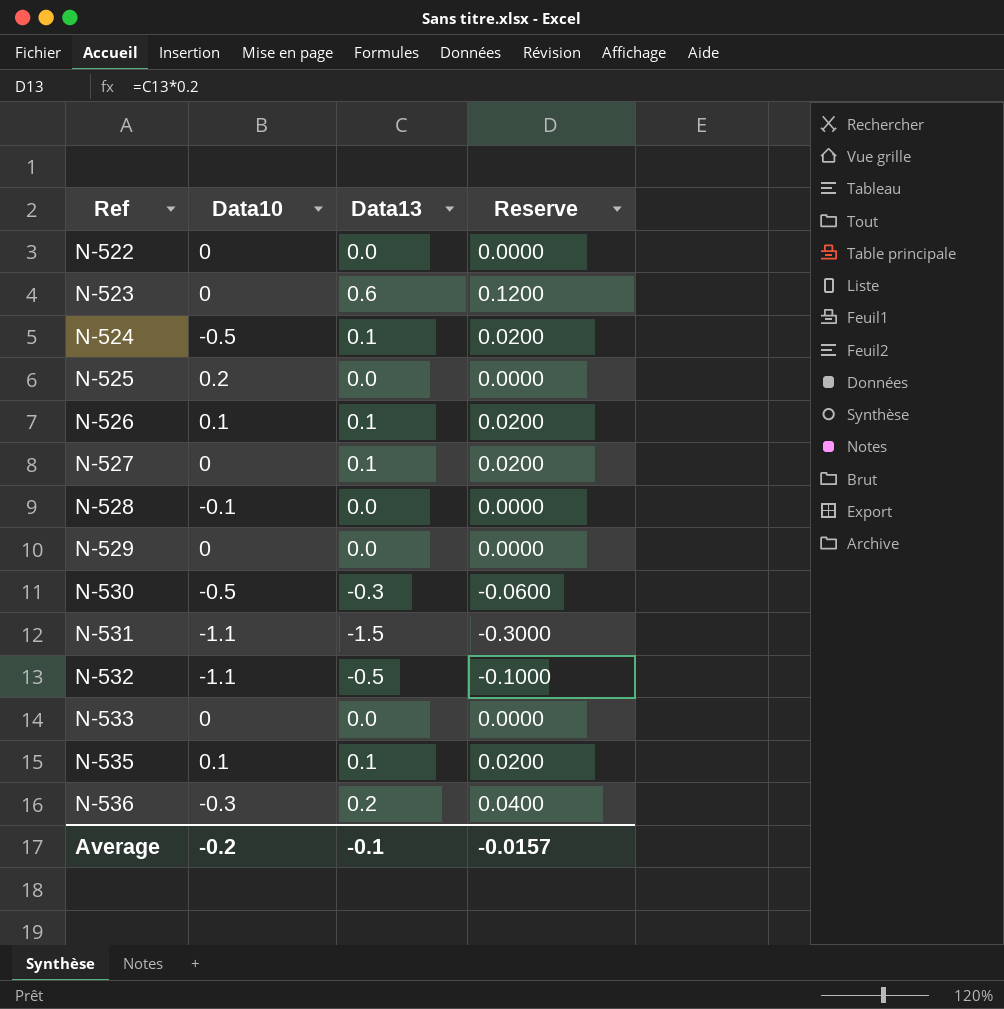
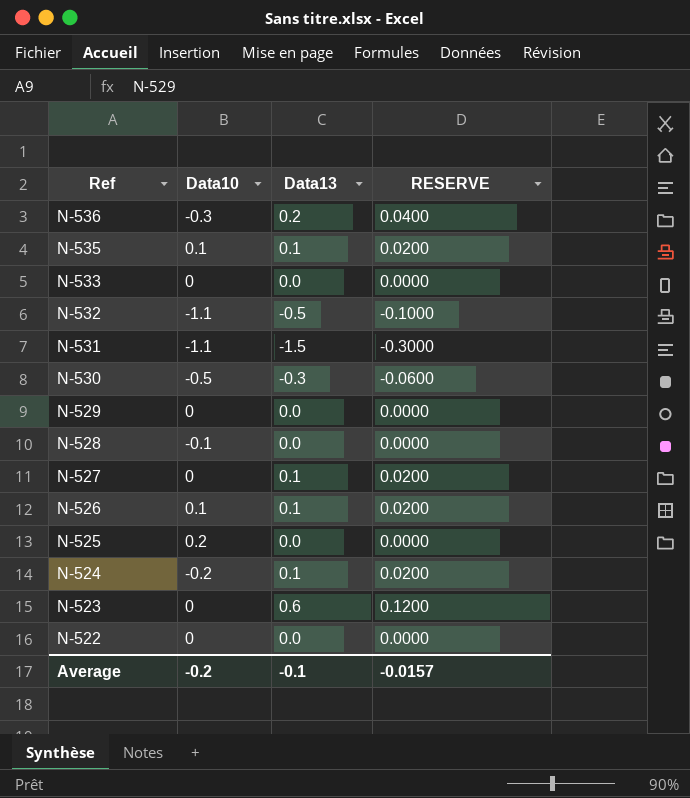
row order: Ref ascending -> Ref descending
column name: Reserve -> RESERVE
N-524 | Data10: -0.5 -> -0.2

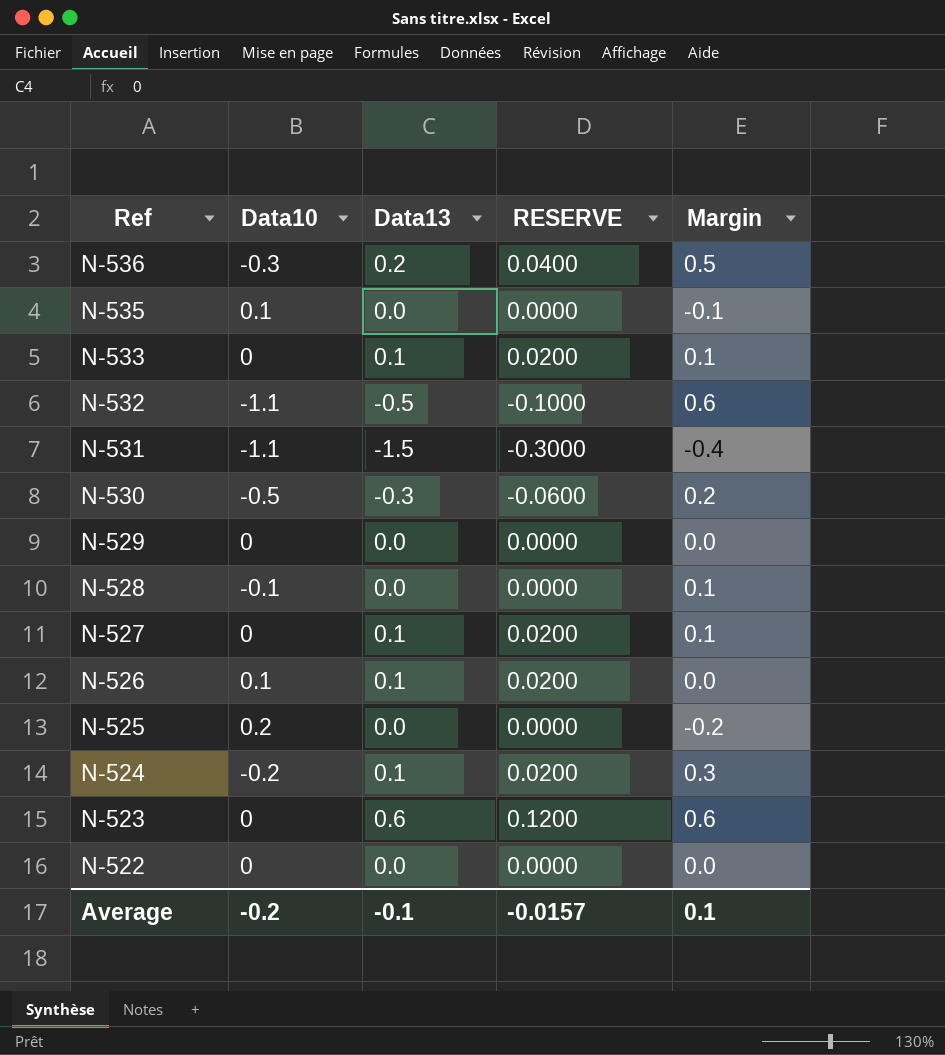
column Margin | formula: none -> [Data13] - [Data10]
N-535 | Data13: 0.1 -> 0.0
N-535 | RESERVE: 0.0200 -> 0.0000
N-533 | Data13: 0.0 -> 0.1
N-533 | RESERVE: 0.0000 -> 0.0200

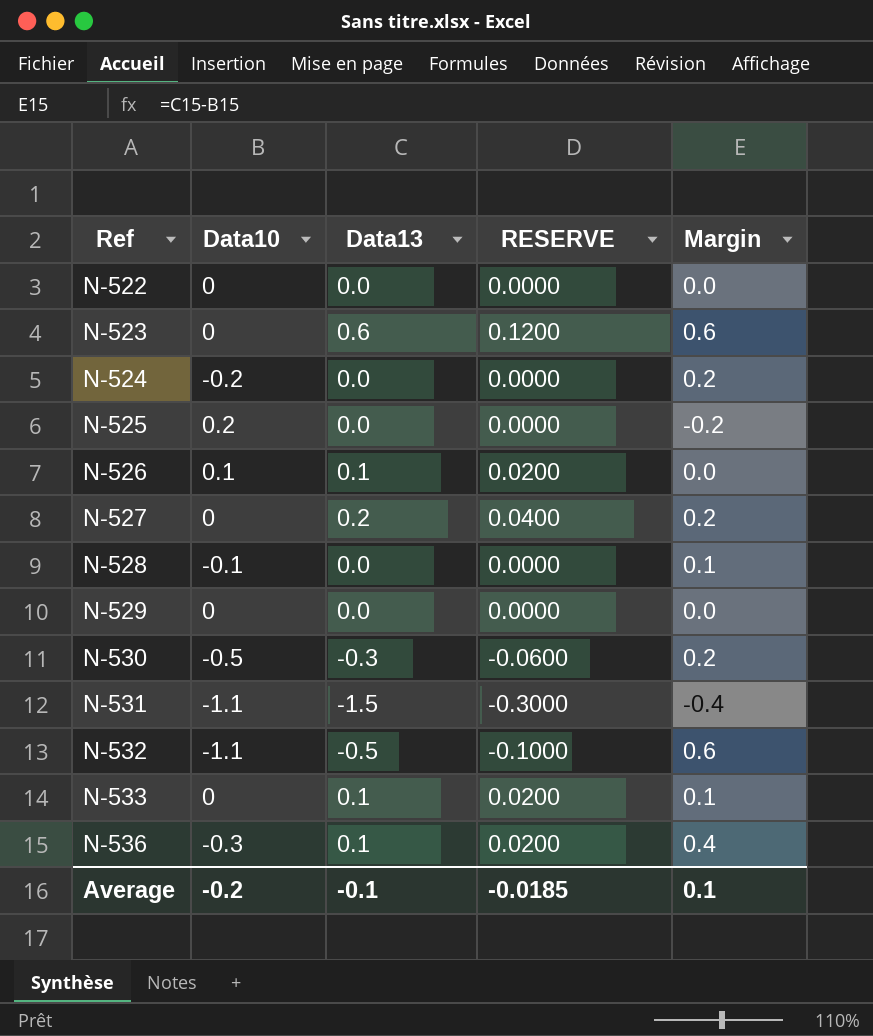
row order: Ref descending -> Ref ascending
row N-535: 0.1 | 0.0 | 0.0000 | -0.1 -> none
N-524 | Data13: 0.1 -> 0.0
N-524 | RESERVE: 0.0200 -> 0.0000
N-524 | Margin: 0.3 -> 0.2
N-527 | Data13: 0.1 -> 0.2
N-527 | RESERVE: 0.0200 -> 0.0400
N-527 | Margin: 0.1 -> 0.2
N-536 | Data13: 0.2 -> 0.1
N-536 | RESERVE: 0.0400 -> 0.0200
N-536 | Margin: 0.5 -> 0.4
Average | RESERVE: -0.0157 -> -0.0185

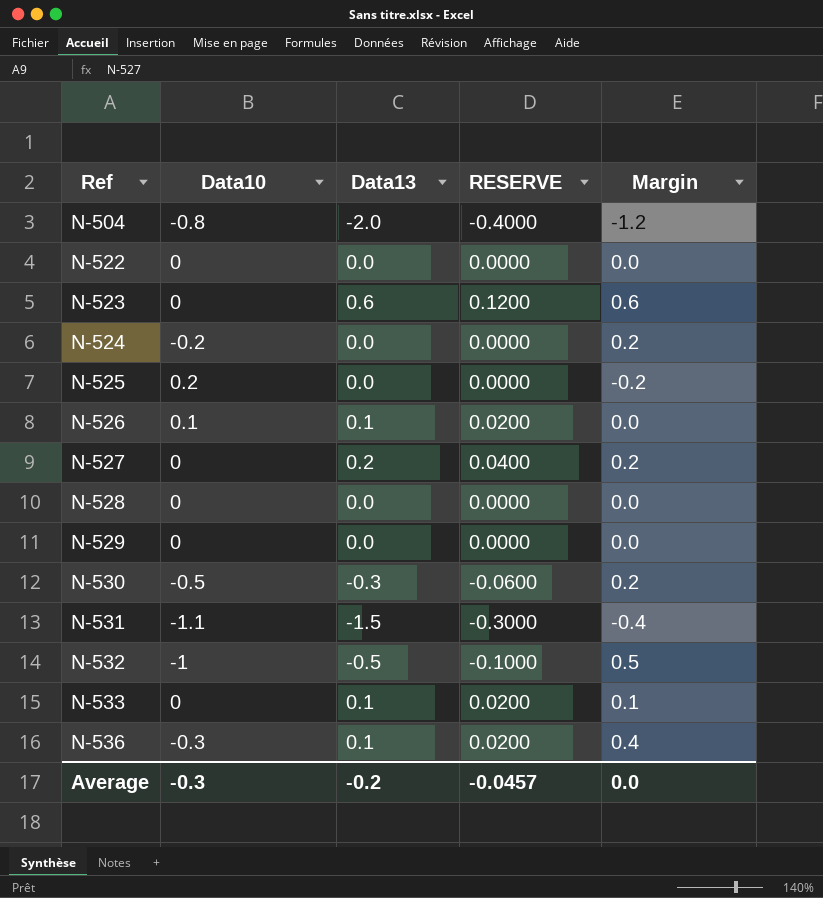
row N-504: none -> -0.8 | -2.0 | -0.4000 | -1.2
N-528 | Data10: -0.1 -> 0
N-528 | Margin: 0.1 -> 0.0
N-532 | Data10: -1.1 -> -1
N-532 | Margin: 0.6 -> 0.5
Average | Data10: -0.2 -> -0.3
Average | Data13: -0.1 -> -0.2
Average | RESERVE: -0.0185 -> -0.0457
Average | Margin: 0.1 -> 0.0

